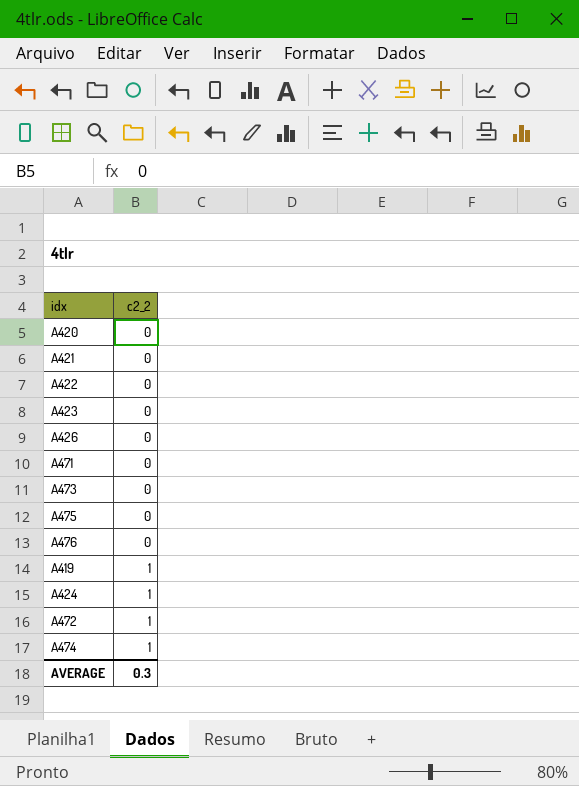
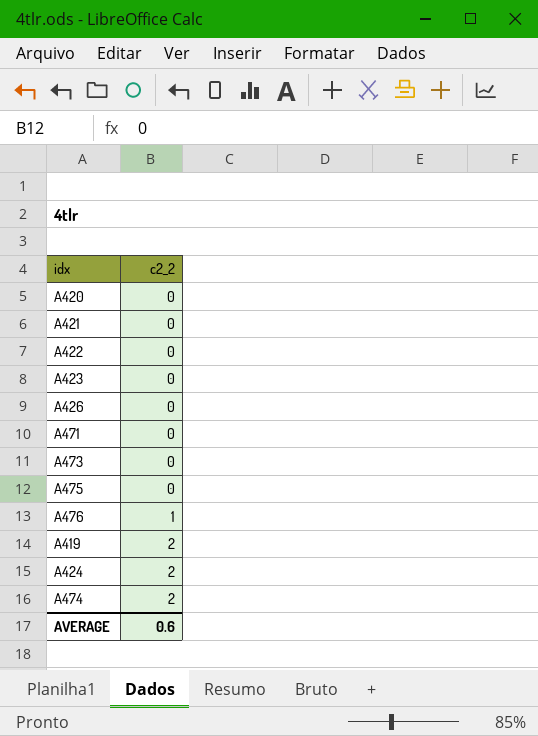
row A472: 1 -> none
A476 | c2_2: 0 -> 1
A419 | c2_2: 1 -> 2
A424 | c2_2: 1 -> 2
A474 | c2_2: 1 -> 2
AVERAGE | c2_2: 0.3 -> 0.6

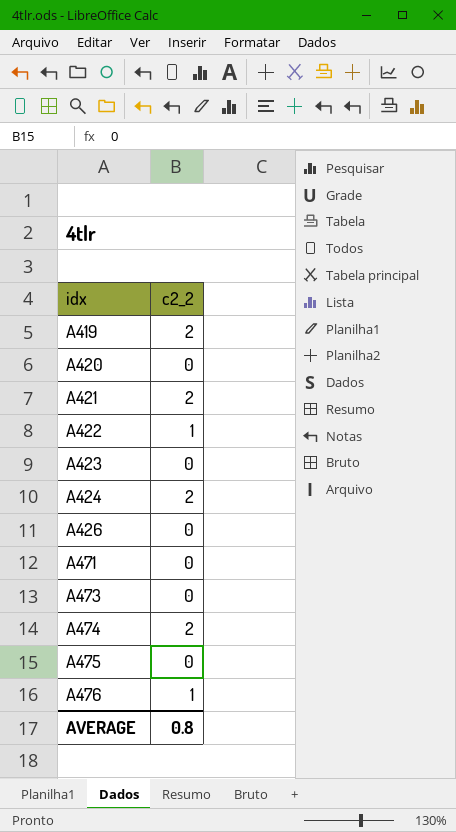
row order: c2_2 ascending -> idx ascending
A421 | c2_2: 0 -> 2
A422 | c2_2: 0 -> 1
AVERAGE | c2_2: 0.6 -> 0.8

